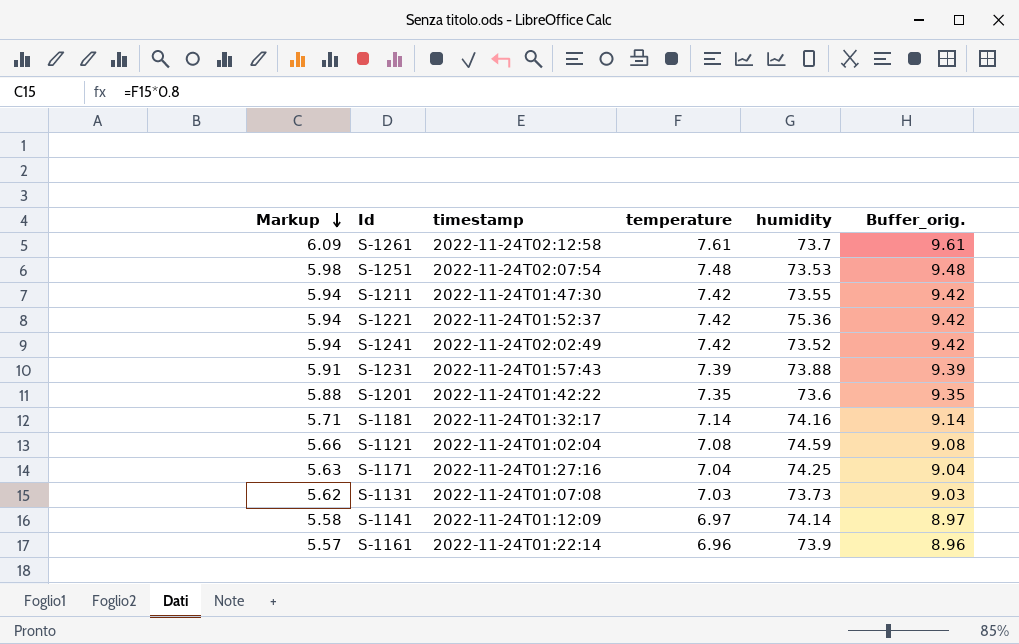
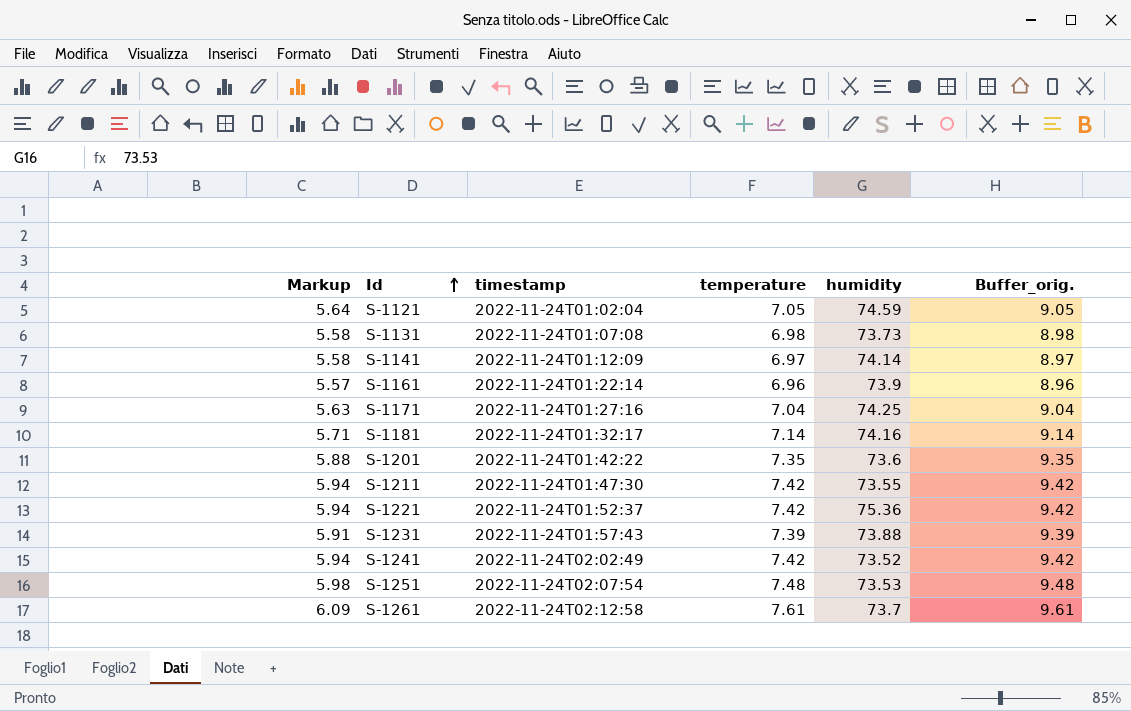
row order: Markup descending -> Id ascending
S-1121 | Markup: 5.66 -> 5.64
S-1121 | temperature: 7.08 -> 7.05
S-1121 | Buffer_orig.: 9.08 -> 9.05
S-1131 | Markup: 5.62 -> 5.58
S-1131 | temperature: 7.03 -> 6.98
S-1131 | Buffer_orig.: 9.03 -> 8.98

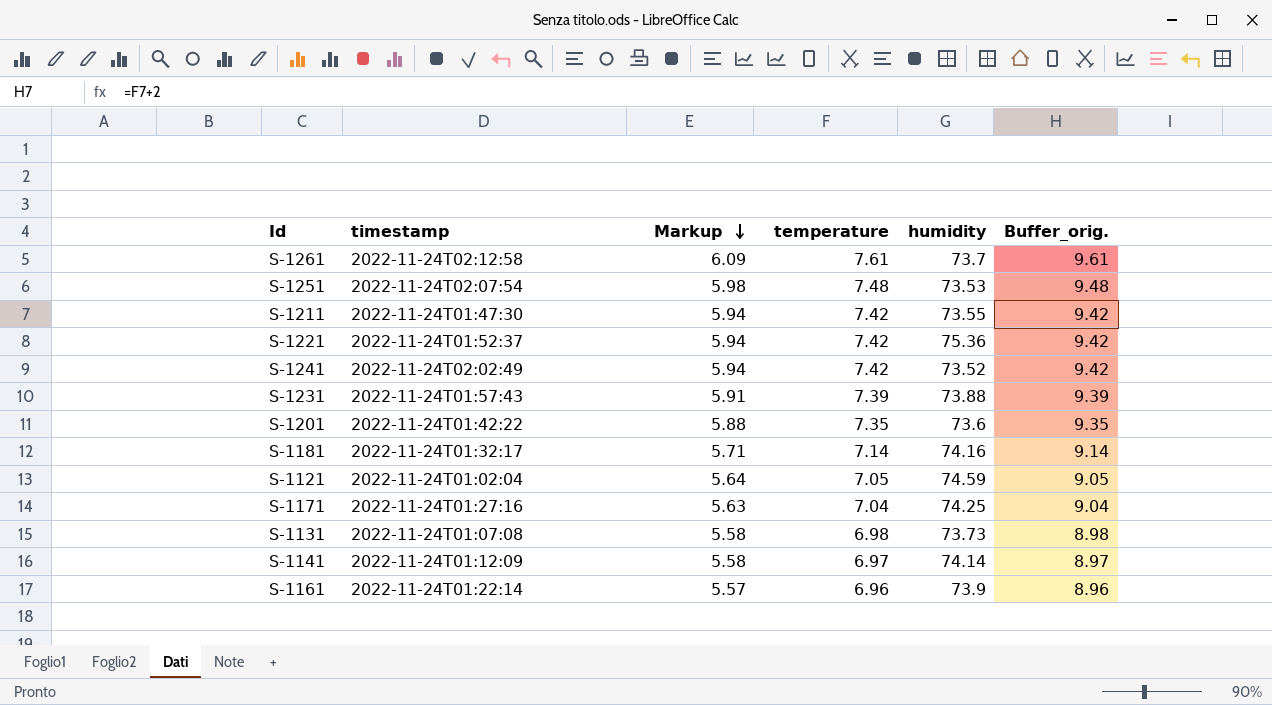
row order: Id ascending -> Markup descending
column Markup | position: 1 -> 3

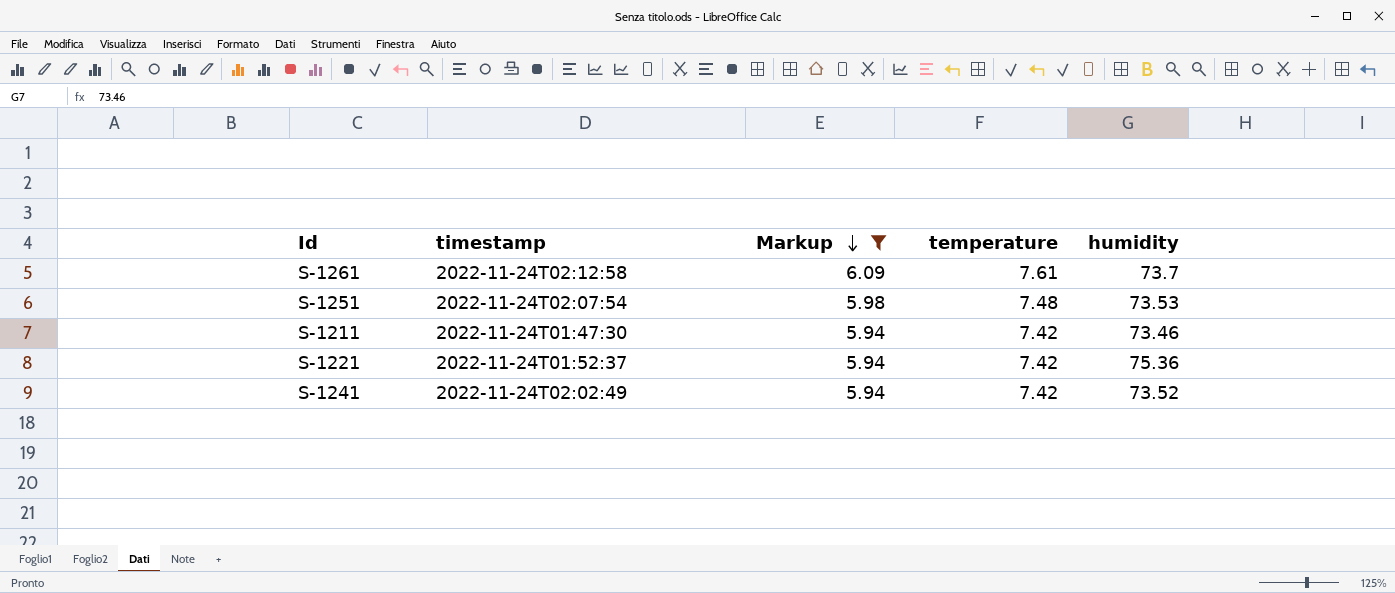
filter: none -> Markup >= 5.94
column Buffer_orig. | formula: [temperature] + 2 -> none
S-1211 | humidity: 73.55 -> 73.46

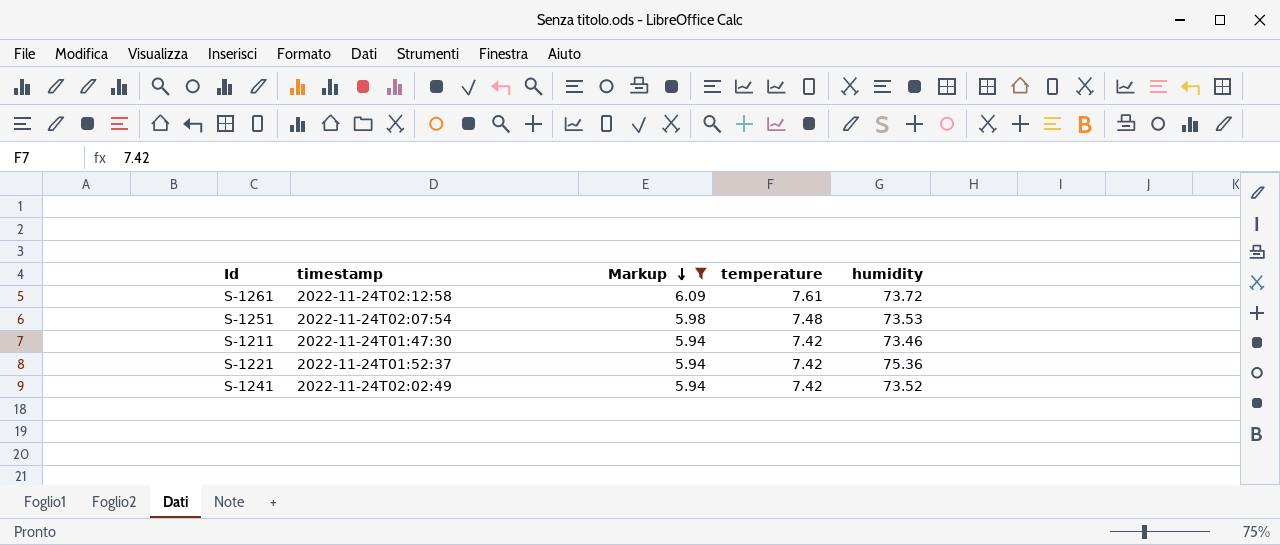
S-1261 | humidity: 73.7 -> 73.72

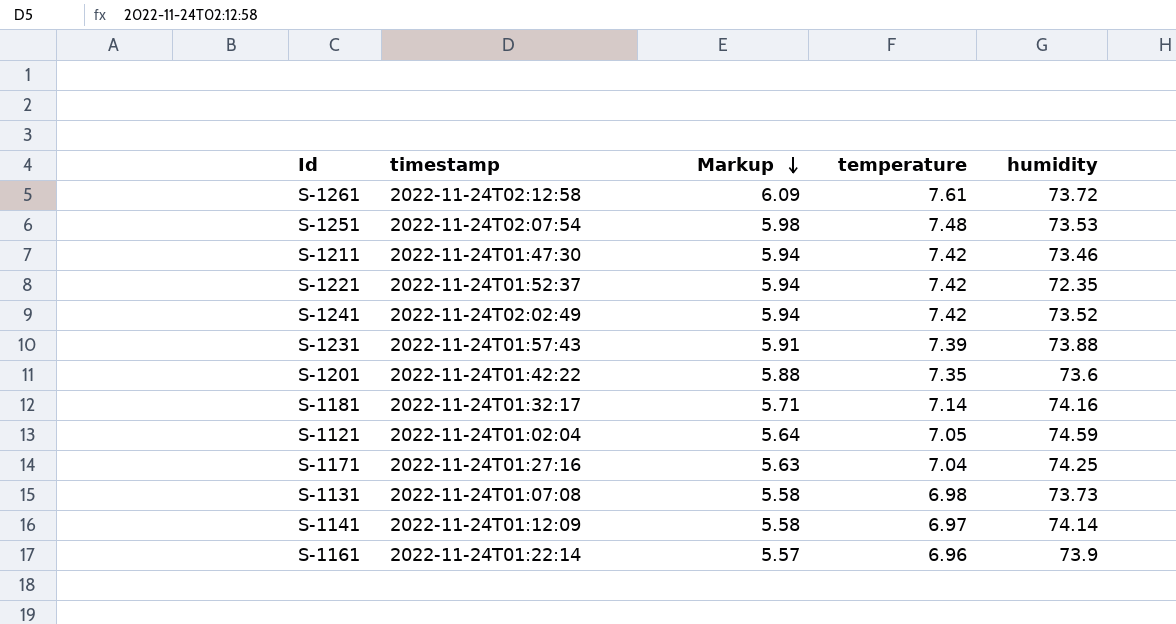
filter: Markup >= 5.94 -> none
S-1221 | humidity: 75.36 -> 72.35

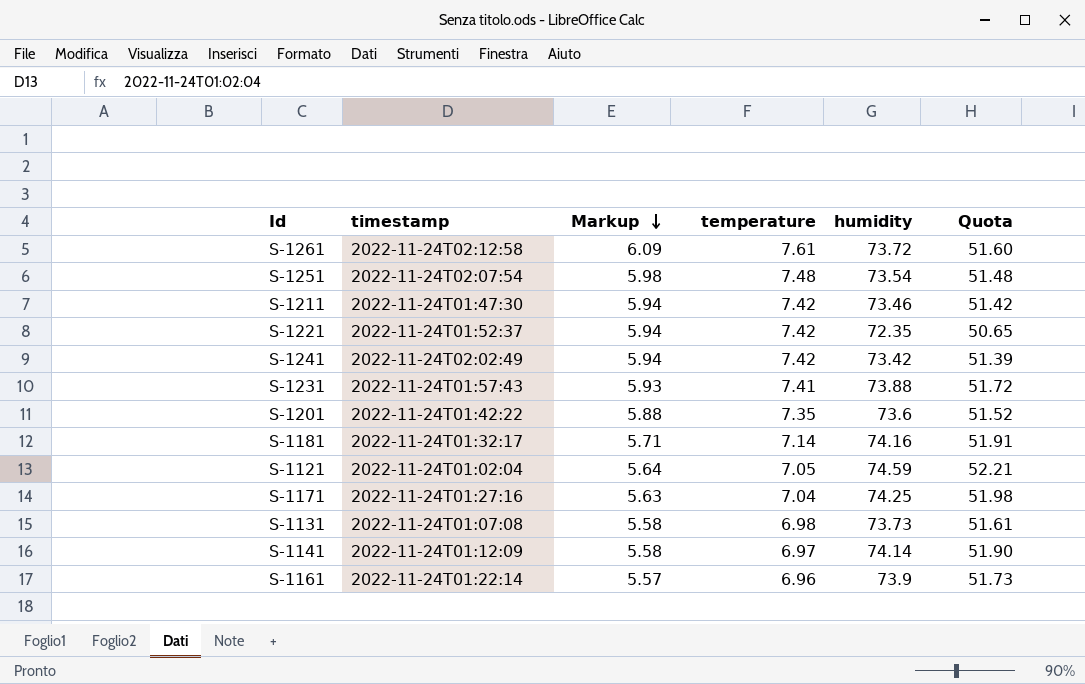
column Quota | formula: none -> [humidity] * 0.7
S-1251 | humidity: 73.53 -> 73.54
S-1241 | humidity: 73.52 -> 73.42
S-1231 | Markup: 5.91 -> 5.93
S-1231 | temperature: 7.39 -> 7.41

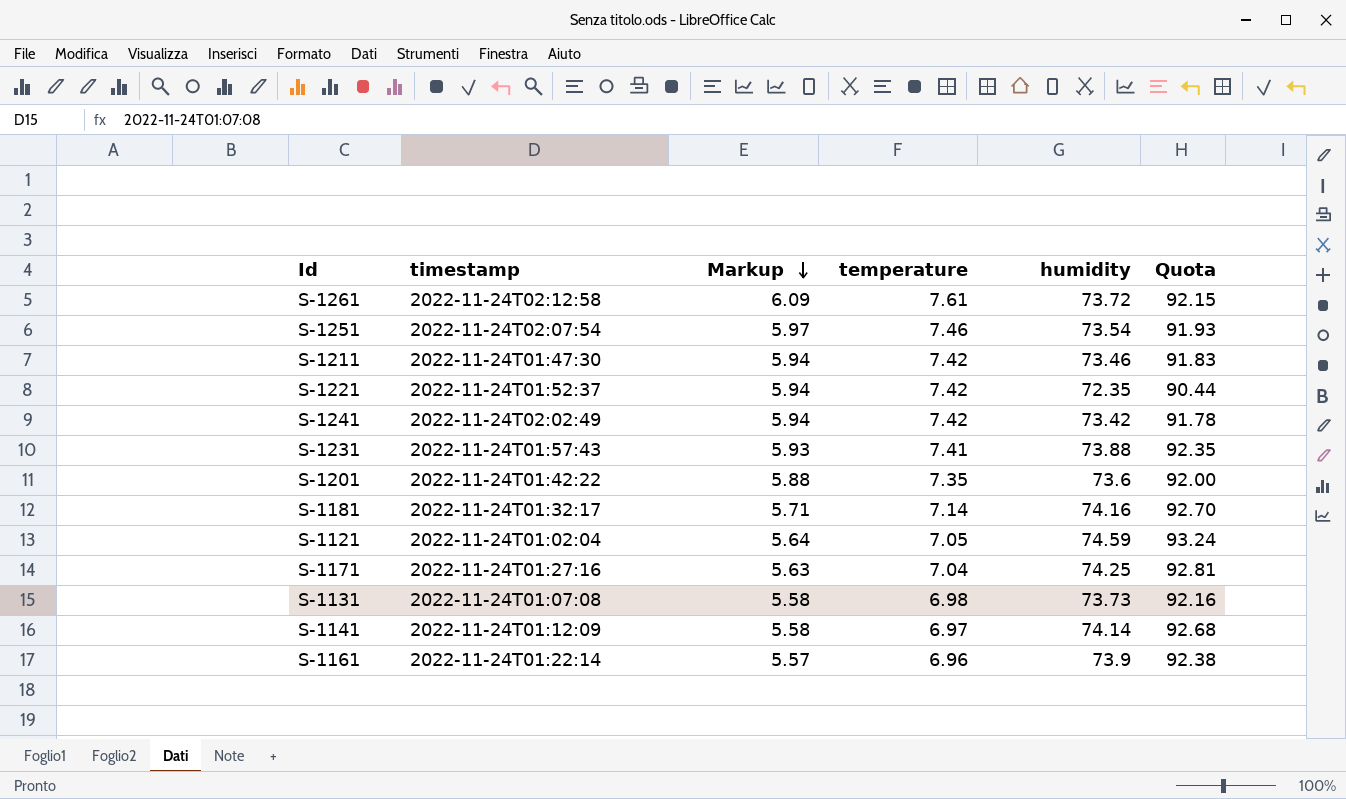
column Quota | formula: [humidity] * 0.7 -> [humidity] * 1.25
S-1251 | Markup: 5.98 -> 5.97
S-1251 | temperature: 7.48 -> 7.46

